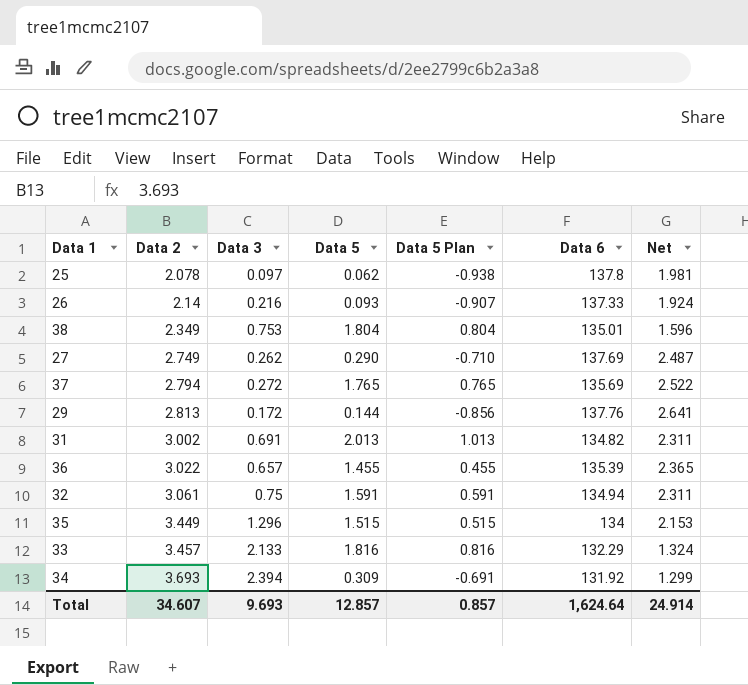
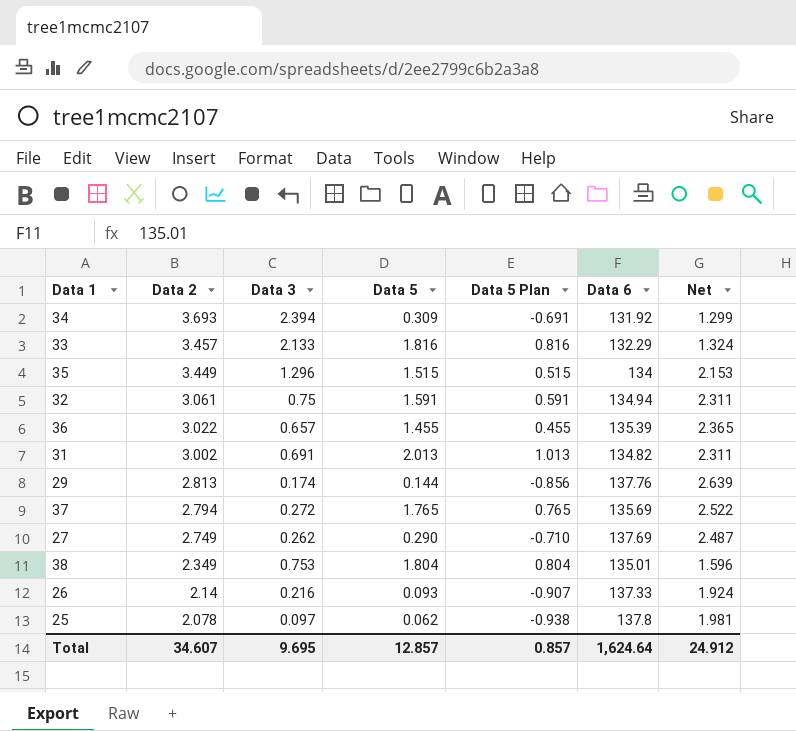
row order: Data 2 ascending -> Data 2 descending
29 | Data 3: 0.172 -> 0.174
29 | Net: 2.641 -> 2.639
Total | Data 3: 9.693 -> 9.695
Total | Net: 24.914 -> 24.912

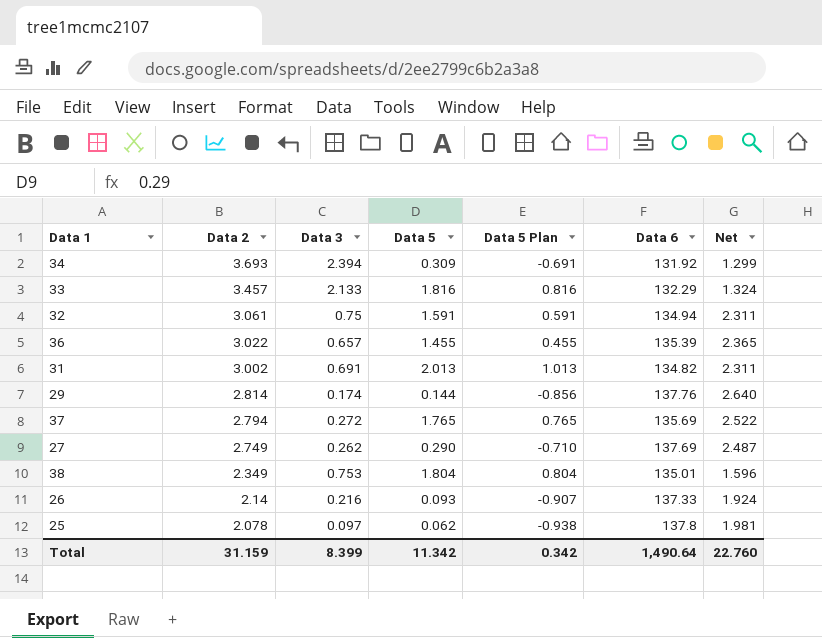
row 35: 3.449 | 1.296 | 1.515 | 0.515 | 134 | 2.153 -> none
29 | Data 2: 2.813 -> 2.814
29 | Net: 2.639 -> 2.640
Total | Data 2: 34.607 -> 31.159
Total | Data 3: 9.695 -> 8.399
Total | Data 5: 12.857 -> 11.342
Total | Data 5 Plan: 0.857 -> 0.342
Total | Data 6: 1,624.64 -> 1,490.64
Total | Net: 24.912 -> 22.760

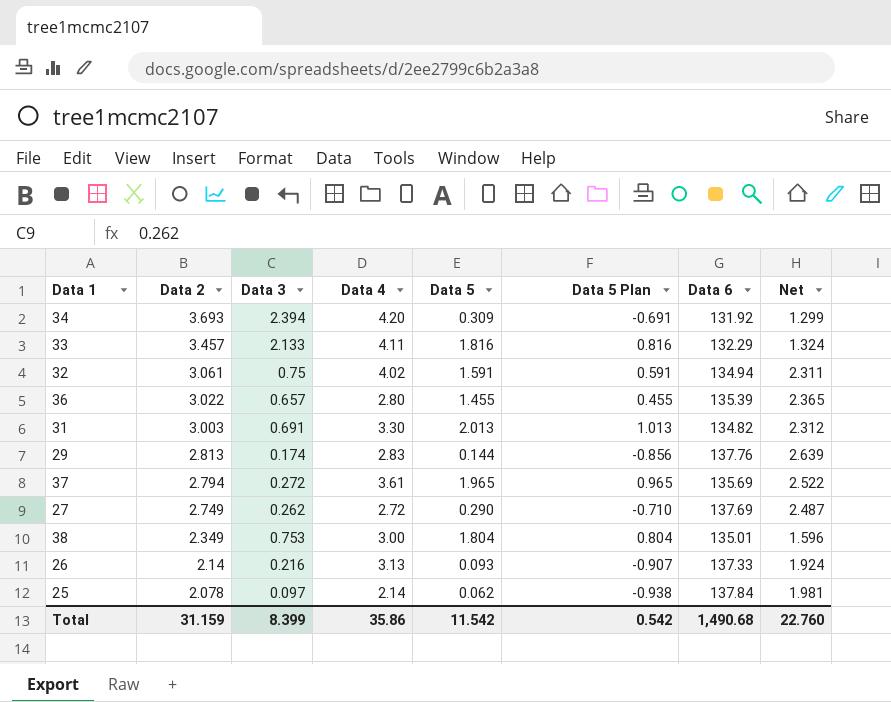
column Data 4 | position: none -> 4
31 | Data 2: 3.002 -> 3.003
31 | Net: 2.311 -> 2.312
29 | Data 2: 2.814 -> 2.813
29 | Net: 2.640 -> 2.639
37 | Data 5: 1.765 -> 1.965
37 | Data 5 Plan: 0.765 -> 0.965
25 | Data 6: 137.8 -> 137.84
Total | Data 5: 11.342 -> 11.542
Total | Data 5 Plan: 0.342 -> 0.542
Total | Data 6: 1,490.64 -> 1,490.68

